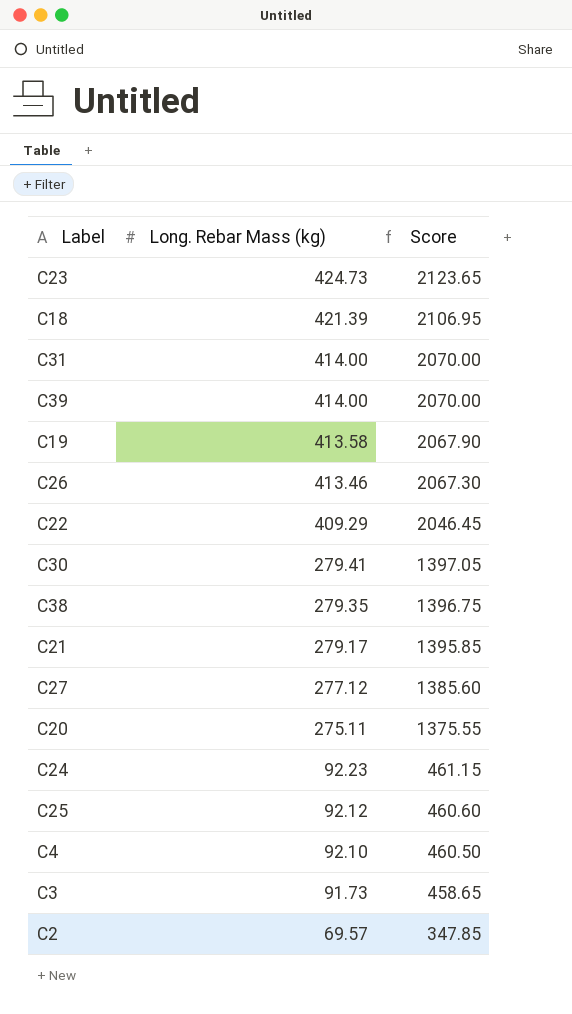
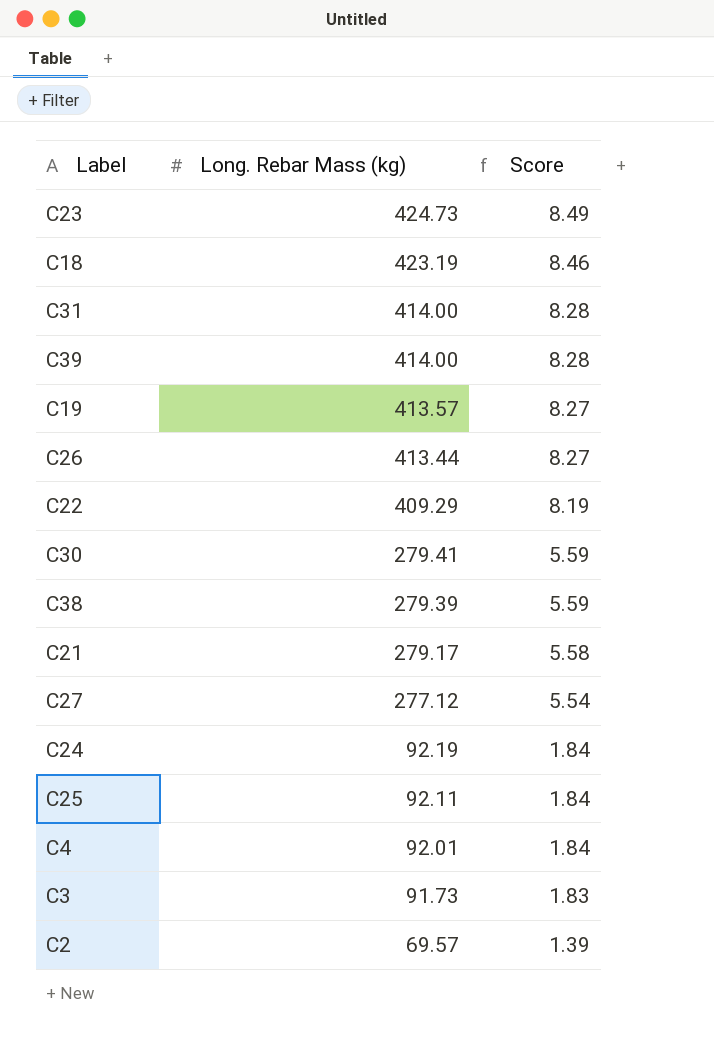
column Score | formula: [Long. Rebar Mass (kg)] * 5 -> [Long. Rebar Mass (kg)] * 0.02
row C20: 275.11 | 1375.55 -> none
C18 | Long. Rebar Mass (kg): 421.39 -> 423.19
C19 | Long. Rebar Mass (kg): 413.58 -> 413.57
C26 | Long. Rebar Mass (kg): 413.46 -> 413.44
C38 | Long. Rebar Mass (kg): 279.35 -> 279.39
C24 | Long. Rebar Mass (kg): 92.23 -> 92.19
C25 | Long. Rebar Mass (kg): 92.12 -> 92.11
C4 | Long. Rebar Mass (kg): 92.10 -> 92.01

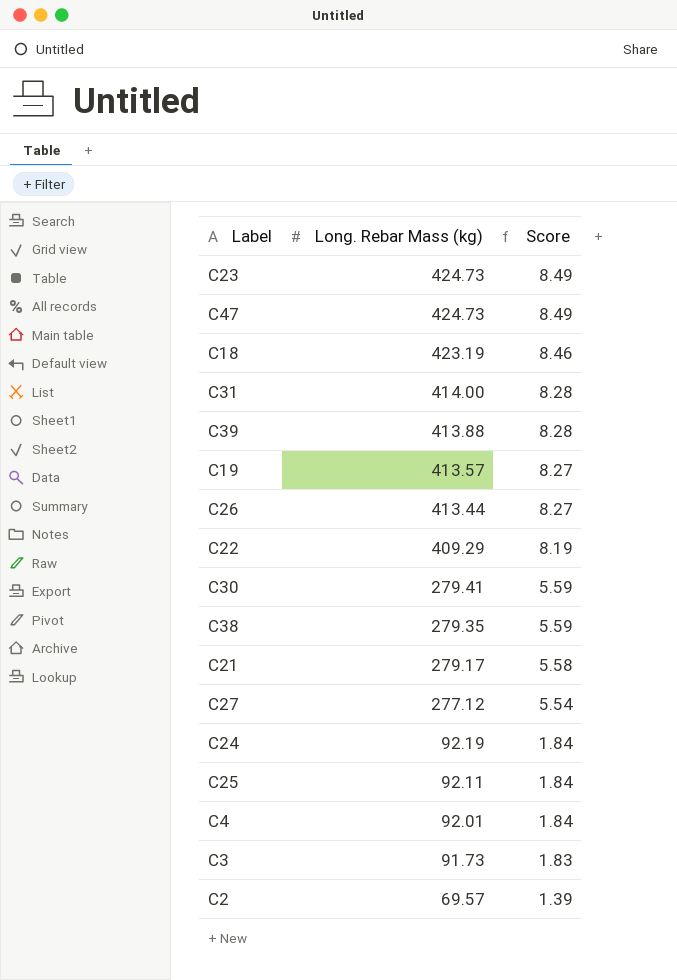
row C47: none -> 424.73 | 8.49
C39 | Long. Rebar Mass (kg): 414.00 -> 413.88
C38 | Long. Rebar Mass (kg): 279.39 -> 279.35

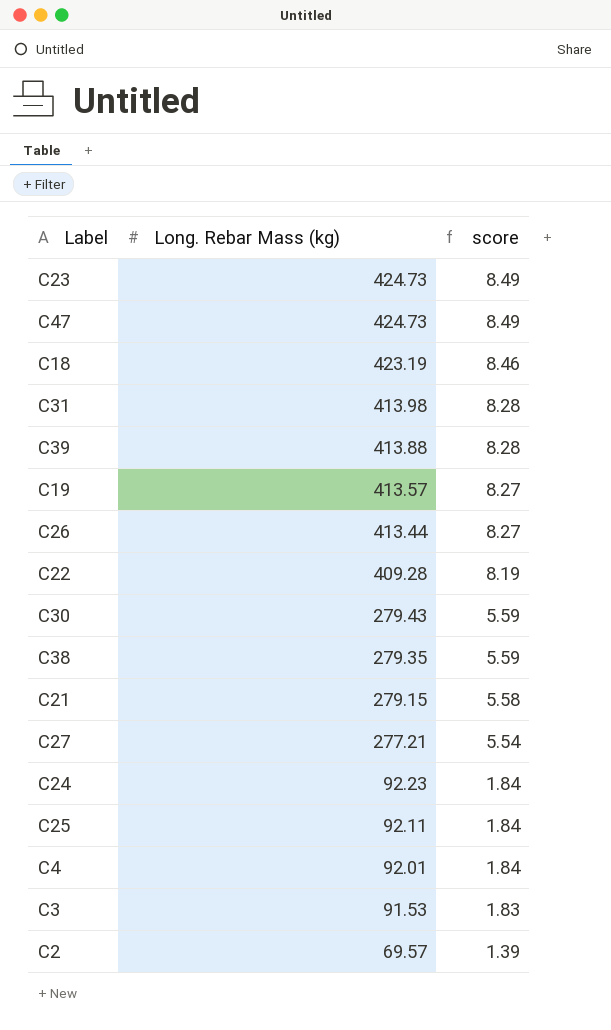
column name: Score -> score
C31 | Long. Rebar Mass (kg): 414.00 -> 413.98
C22 | Long. Rebar Mass (kg): 409.29 -> 409.28
C30 | Long. Rebar Mass (kg): 279.41 -> 279.43
C21 | Long. Rebar Mass (kg): 279.17 -> 279.15
C27 | Long. Rebar Mass (kg): 277.12 -> 277.21
C24 | Long. Rebar Mass (kg): 92.19 -> 92.23
C3 | Long. Rebar Mass (kg): 91.73 -> 91.53

